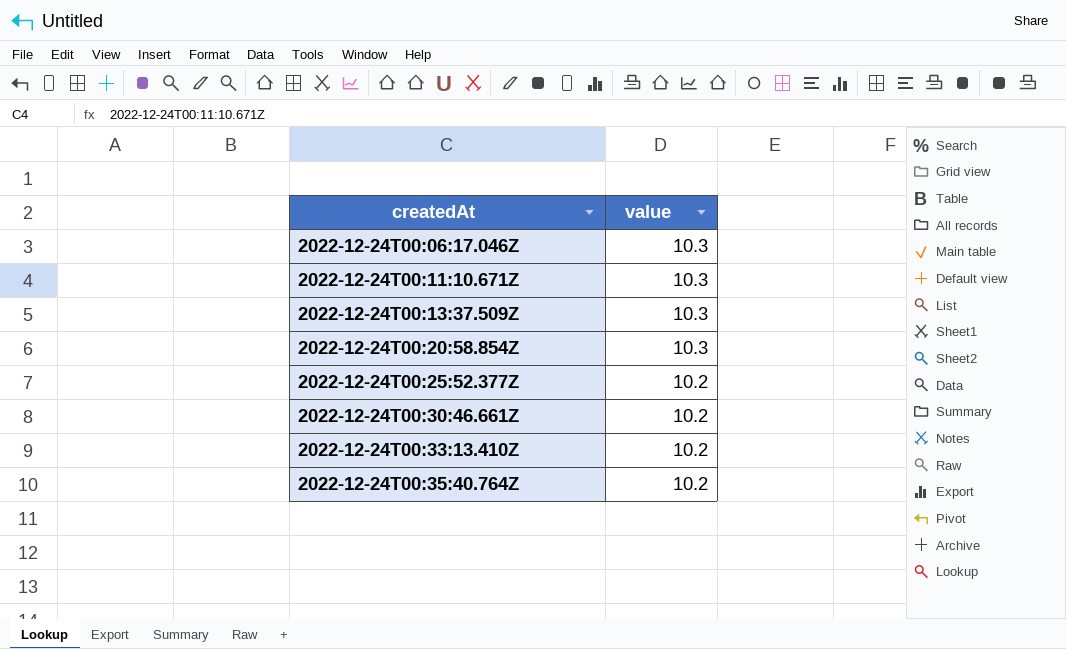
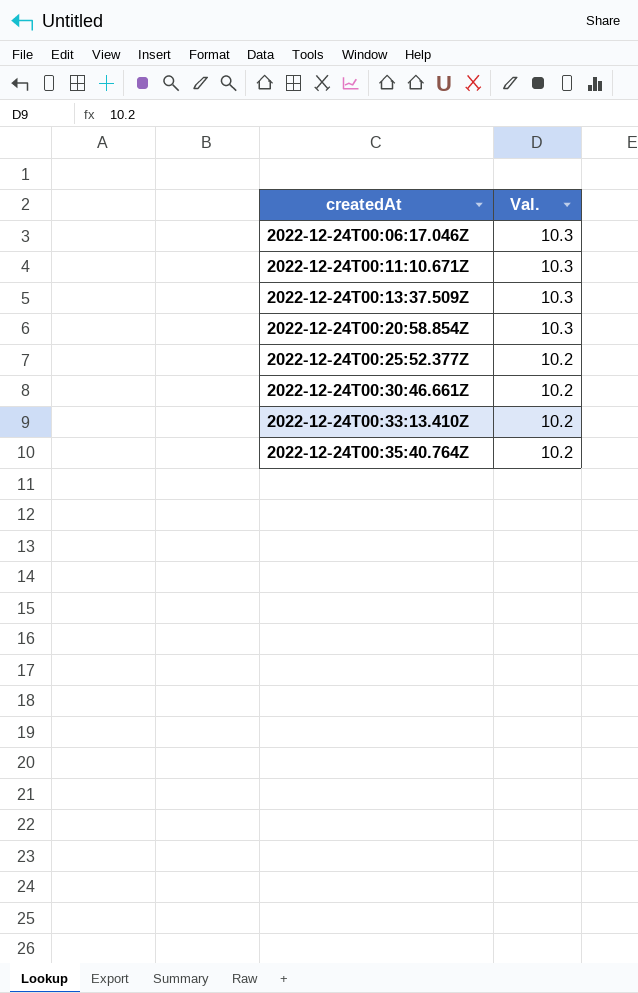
column name: value -> Val.

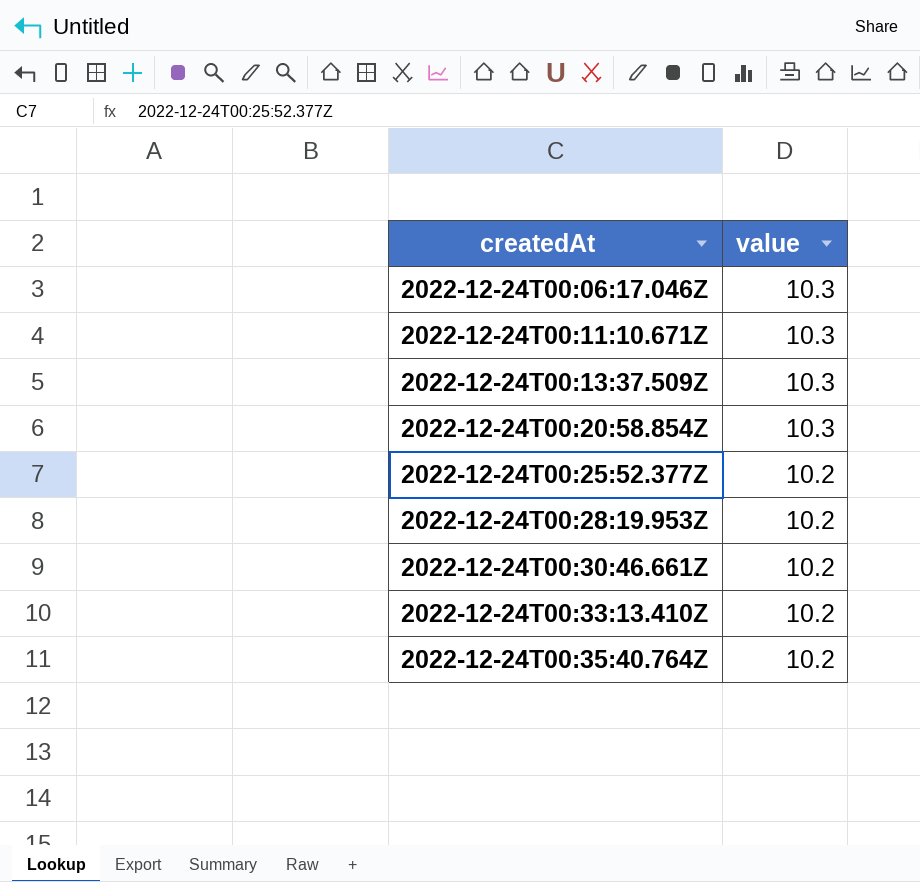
column name: Val. -> value
row 2022-12-24T00:28:19.953Z: none -> 10.2

